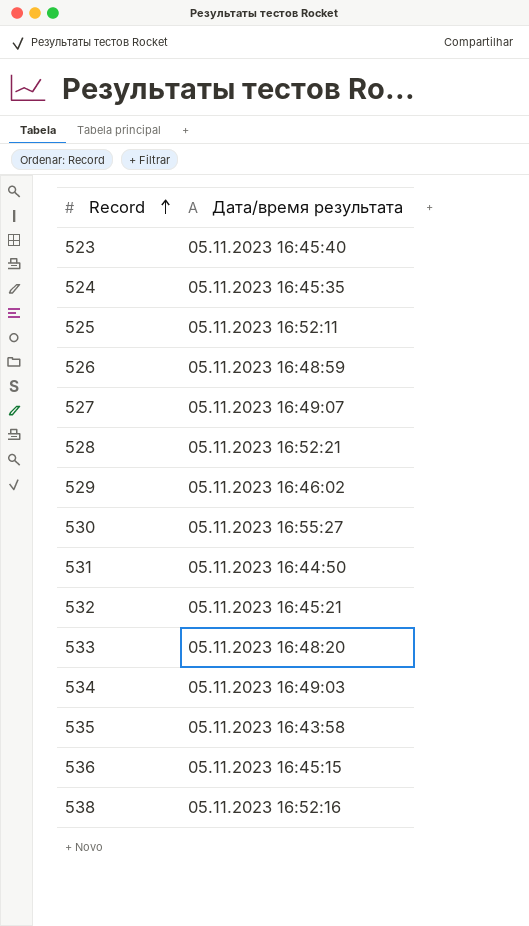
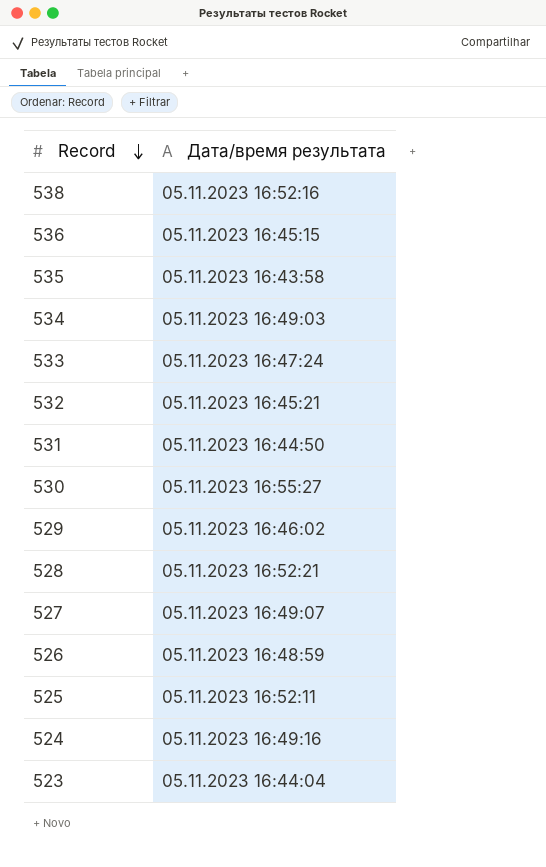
row order: Record ascending -> Record descending
533 | Дата/время результата: 05.11.2023 16:48:20 -> 05.11.2023 16:47:24
524 | Дата/время результата: 05.11.2023 16:45:35 -> 05.11.2023 16:49:16
523 | Дата/время результата: 05.11.2023 16:45:40 -> 05.11.2023 16:44:04

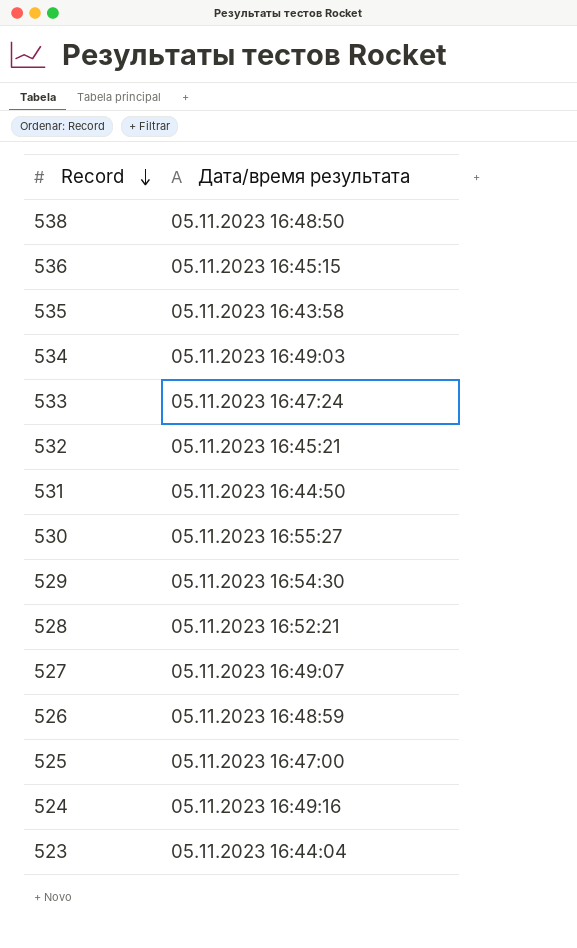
538 | Дата/время результата: 05.11.2023 16:52:16 -> 05.11.2023 16:48:50
529 | Дата/время результата: 05.11.2023 16:46:02 -> 05.11.2023 16:54:30
525 | Дата/время результата: 05.11.2023 16:52:11 -> 05.11.2023 16:47:00

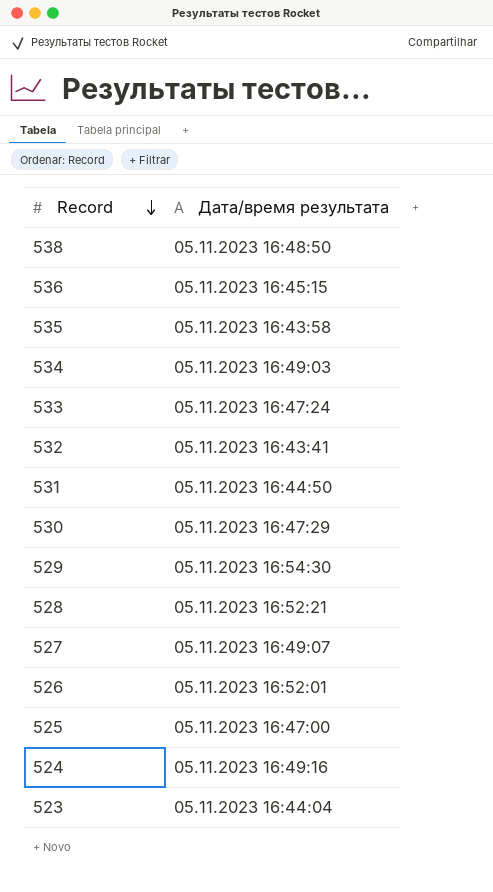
532 | Дата/время результата: 05.11.2023 16:45:21 -> 05.11.2023 16:43:41
530 | Дата/время результата: 05.11.2023 16:55:27 -> 05.11.2023 16:47:29
526 | Дата/время результата: 05.11.2023 16:48:59 -> 05.11.2023 16:52:01

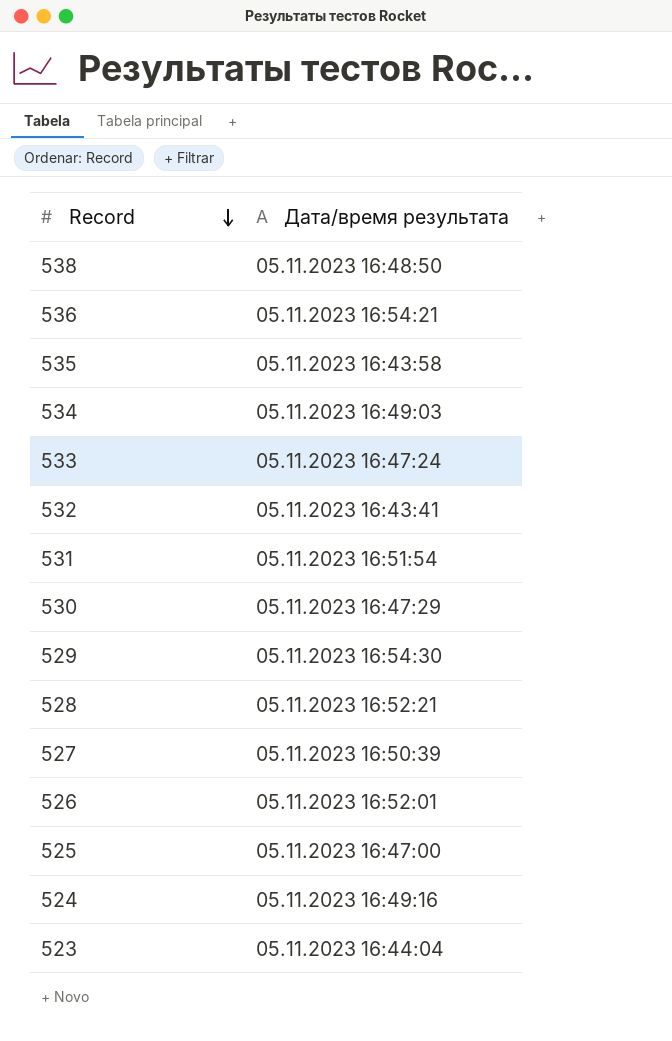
536 | Дата/время результата: 05.11.2023 16:45:15 -> 05.11.2023 16:54:21
531 | Дата/время результата: 05.11.2023 16:44:50 -> 05.11.2023 16:51:54
527 | Дата/время результата: 05.11.2023 16:49:07 -> 05.11.2023 16:50:39

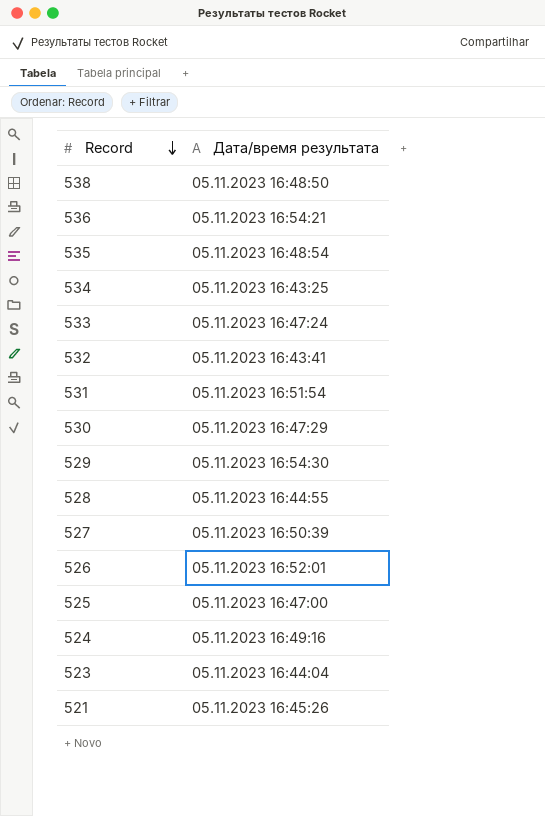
535 | Дата/время результата: 05.11.2023 16:43:58 -> 05.11.2023 16:48:54
534 | Дата/время результата: 05.11.2023 16:49:03 -> 05.11.2023 16:43:25
528 | Дата/время результата: 05.11.2023 16:52:21 -> 05.11.2023 16:44:55
row 521: none -> 05.11.2023 16:45:26

